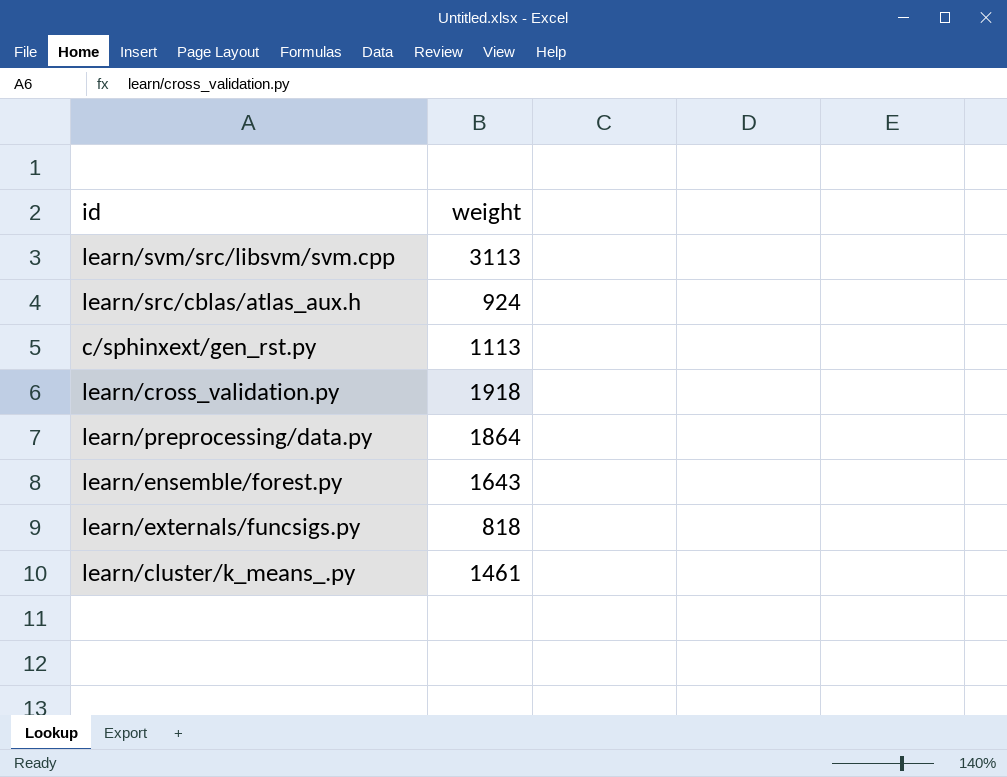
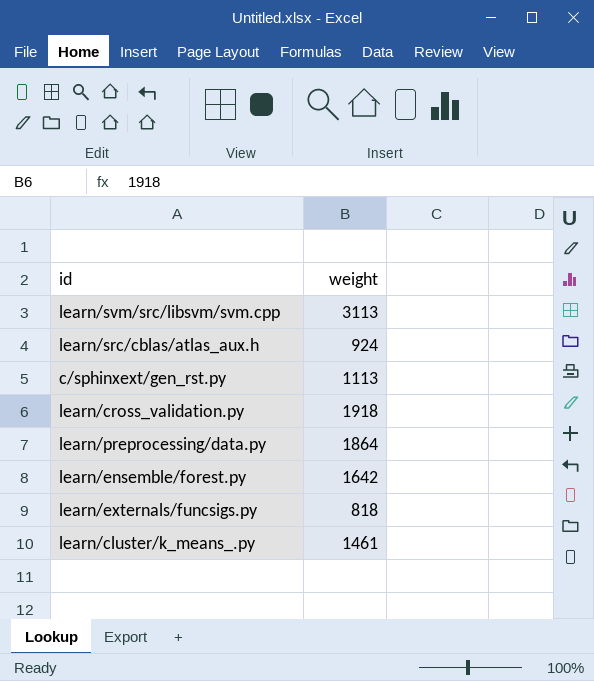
learn/ensemble/forest.py | weight: 1643 -> 1642

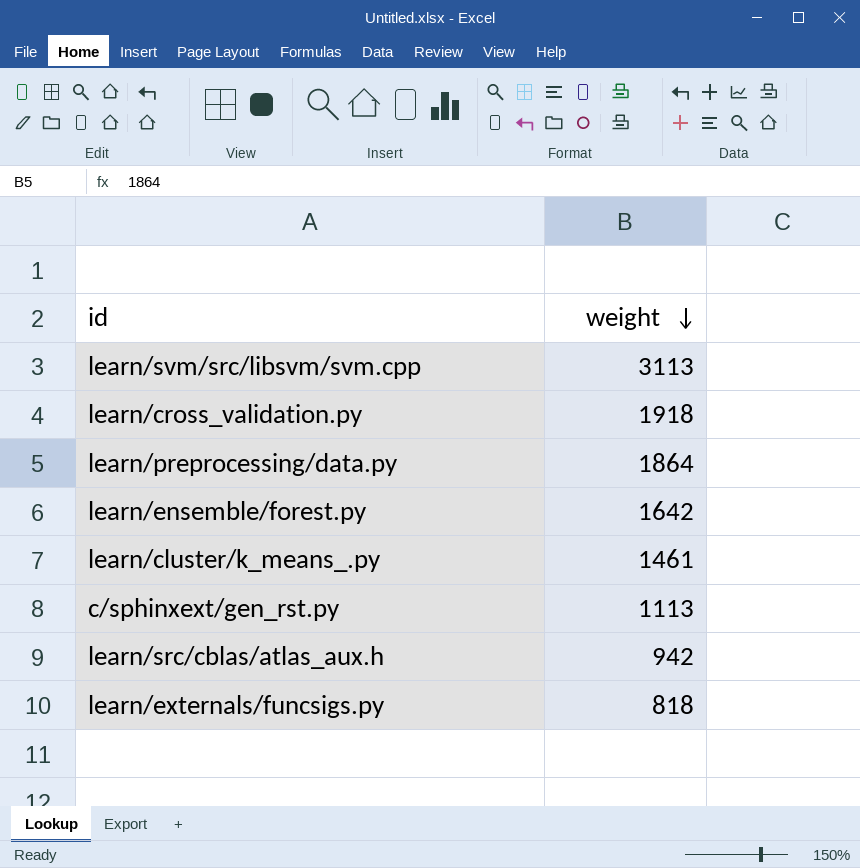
row order: none -> weight descending
learn/src/cblas/atlas_aux.h | weight: 924 -> 942

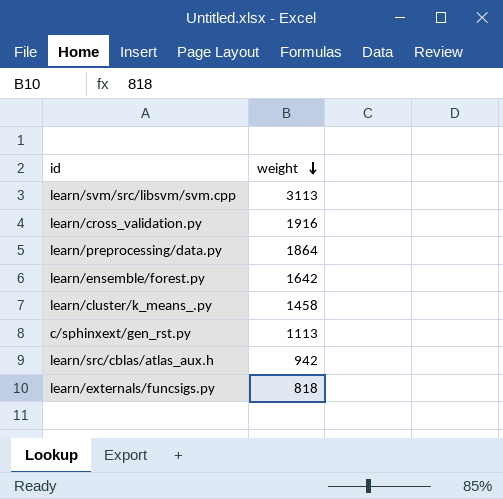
learn/cross_validation.py | weight: 1918 -> 1916
learn/cluster/k_means_.py | weight: 1461 -> 1458

